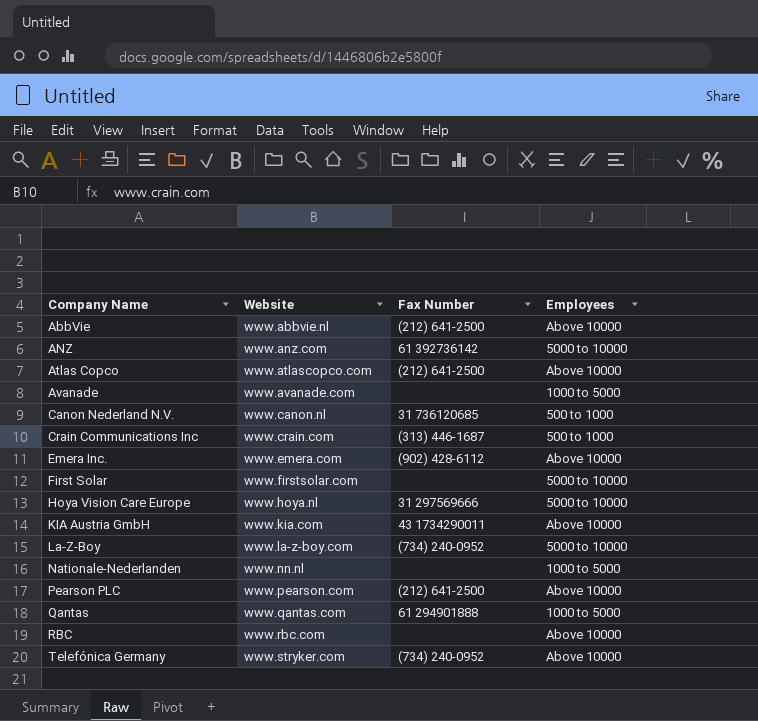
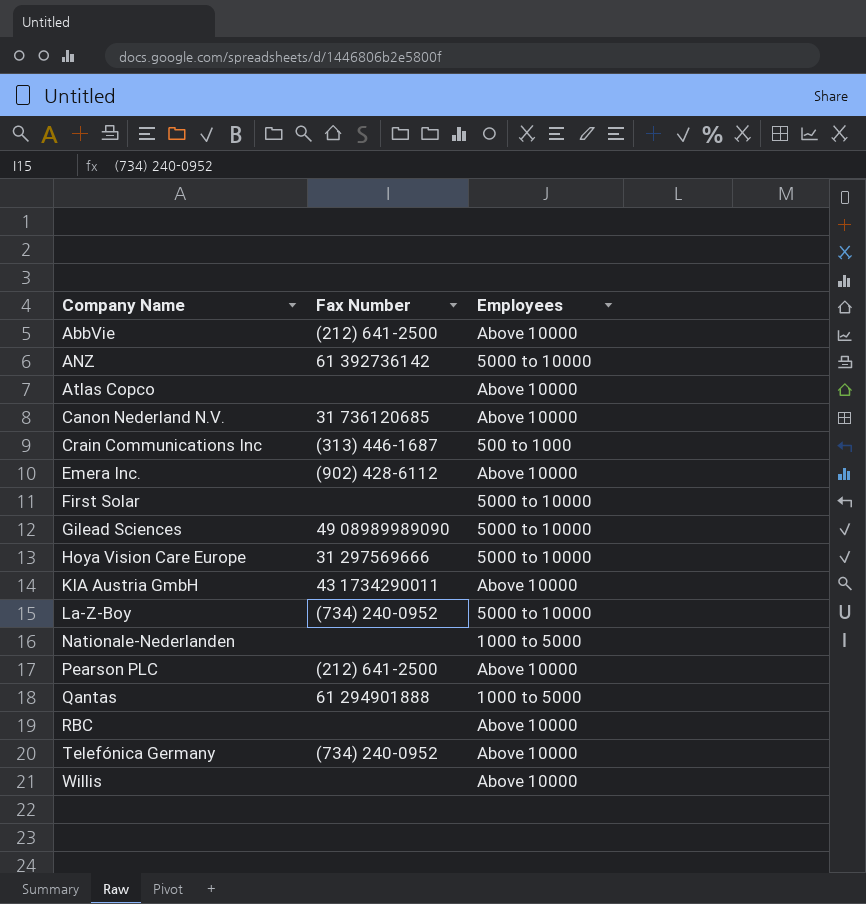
column Website | position: 2 -> none
row Avanade: www.avanade.com | none | 1000 to 5000 -> none
Atlas Copco | Fax Number: (212) 641-2500 -> none
Canon Nederland N.V. | Employees: 500 to 1000 -> Above 10000
row Gilead Sciences: none -> 49 08989989090 | 5000 to 10000
row Willis: none -> none | Above 10000

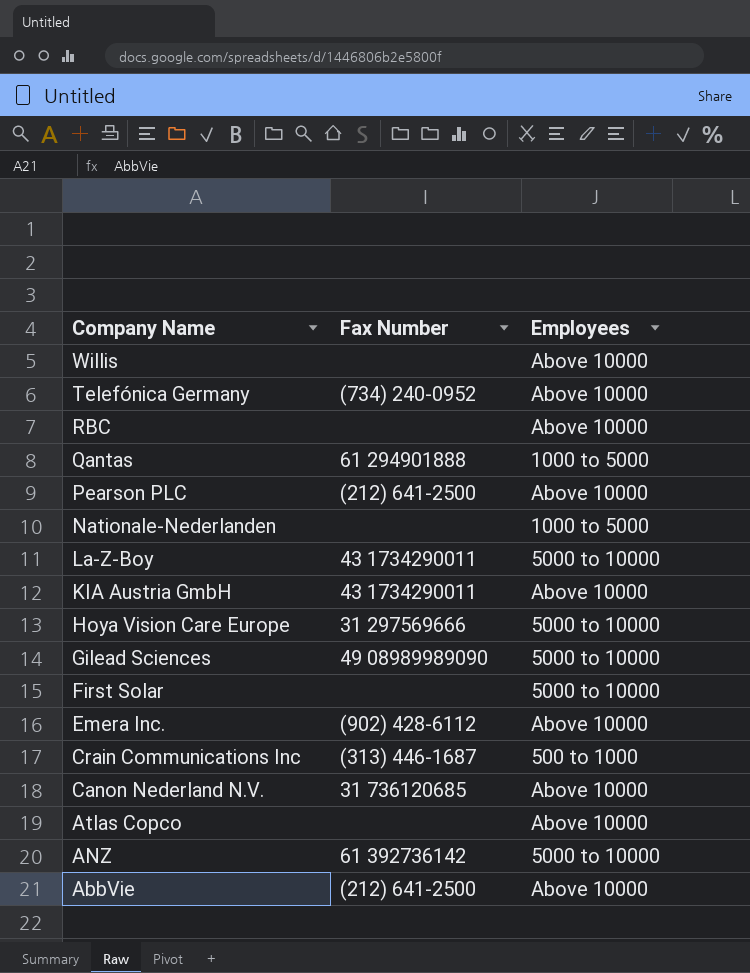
row order: Company Name ascending -> Company Name descending
La-Z-Boy | Fax Number: (734) 240-0952 -> 43 1734290011

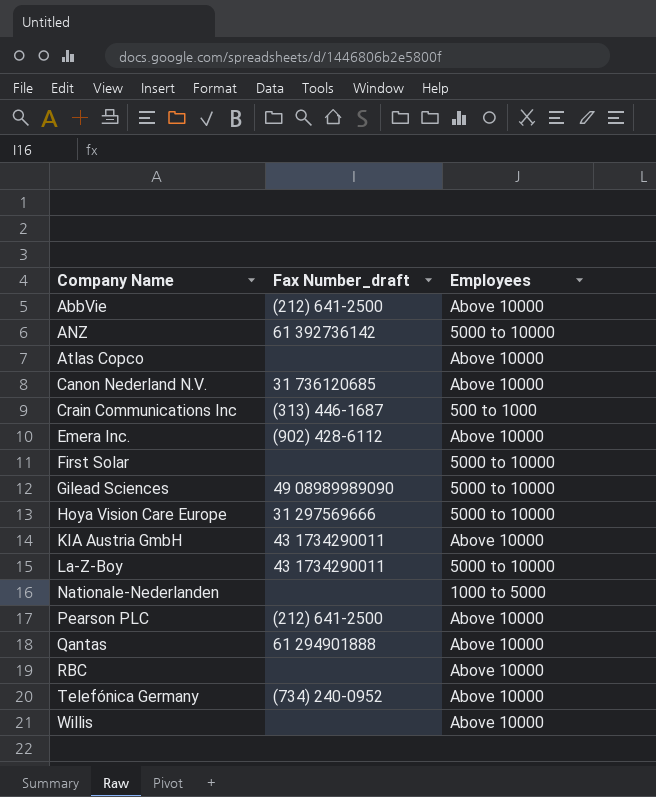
row order: Company Name descending -> Company Name ascending
column name: Fax Number -> Fax Number_draft
Qantas | Employees: 1000 to 5000 -> Above 10000

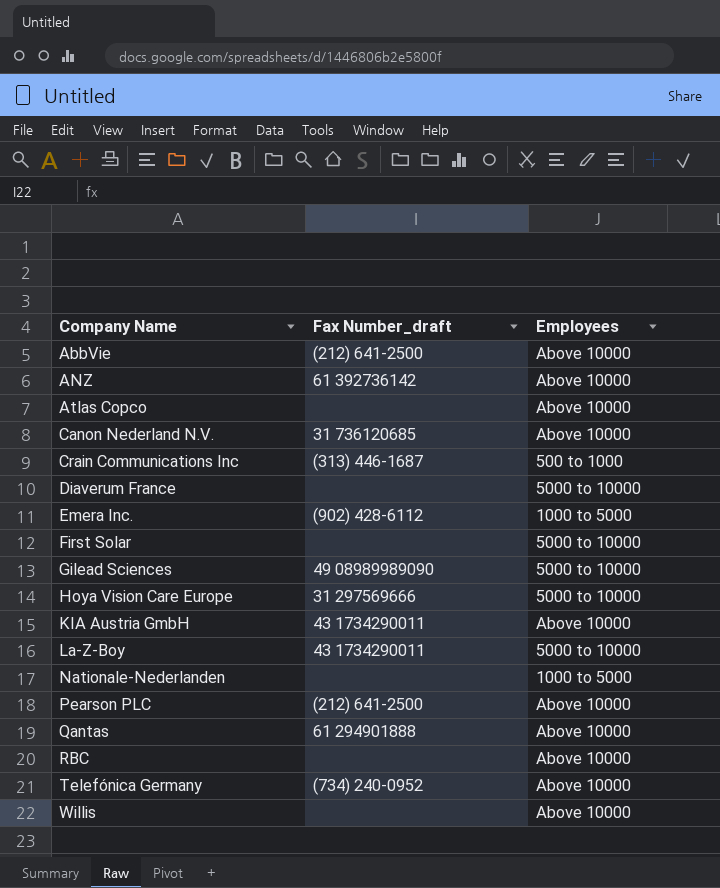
ANZ | Employees: 5000 to 10000 -> Above 10000
row Diaverum France: none -> none | 5000 to 10000
Emera Inc. | Employees: Above 10000 -> 1000 to 5000

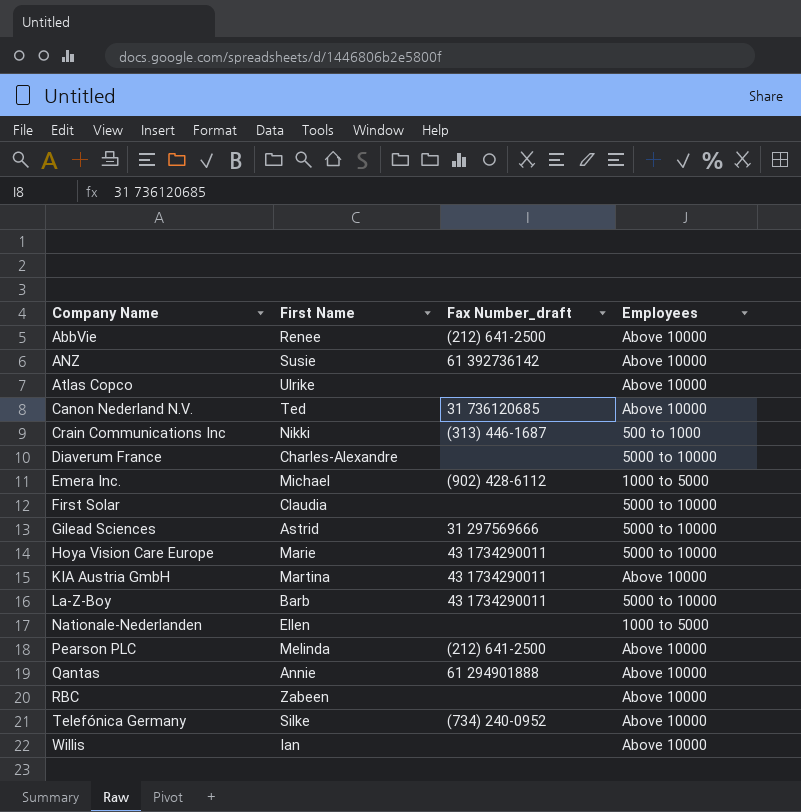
column First Name | position: none -> 2
Gilead Sciences | Fax Number_draft: 49 08989989090 -> 31 297569666
Hoya Vision Care Europe | Fax Number_draft: 31 297569666 -> 43 1734290011

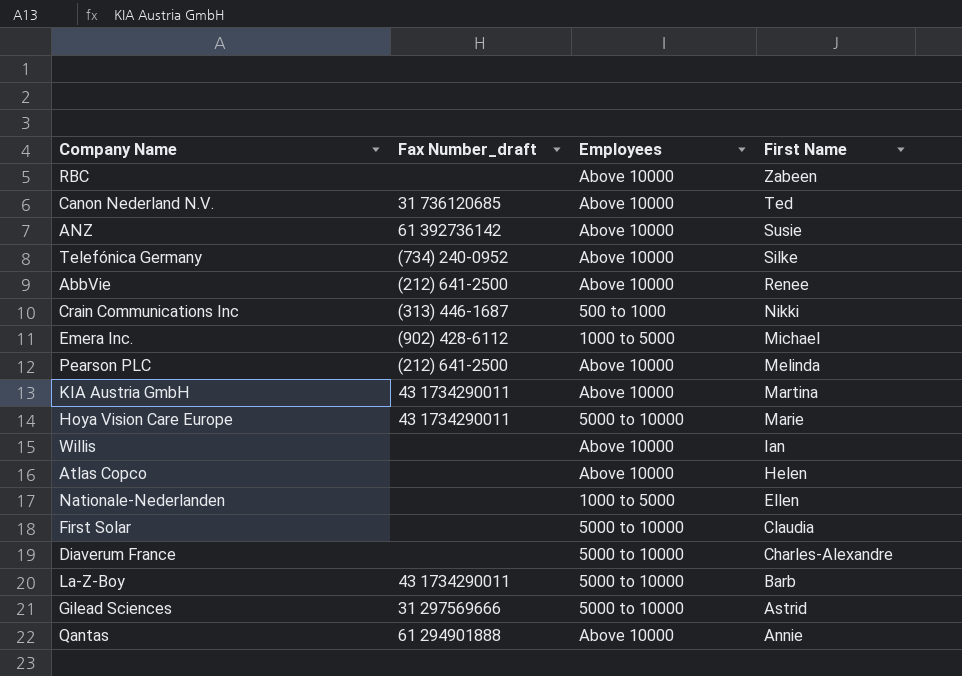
row order: Company Name ascending -> First Name descending
column First Name | position: 2 -> 4
Atlas Copco | First Name: Ulrike -> Helen

